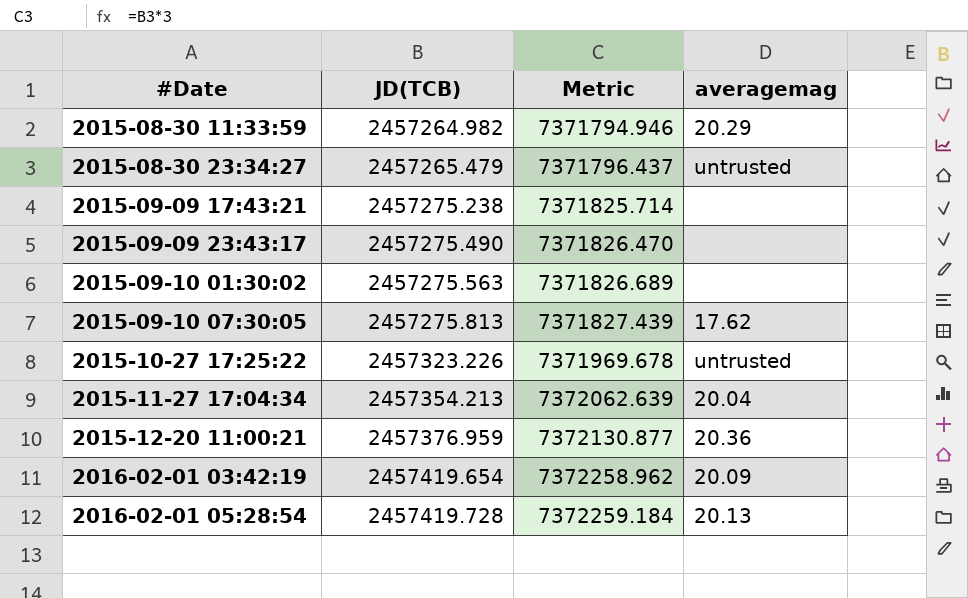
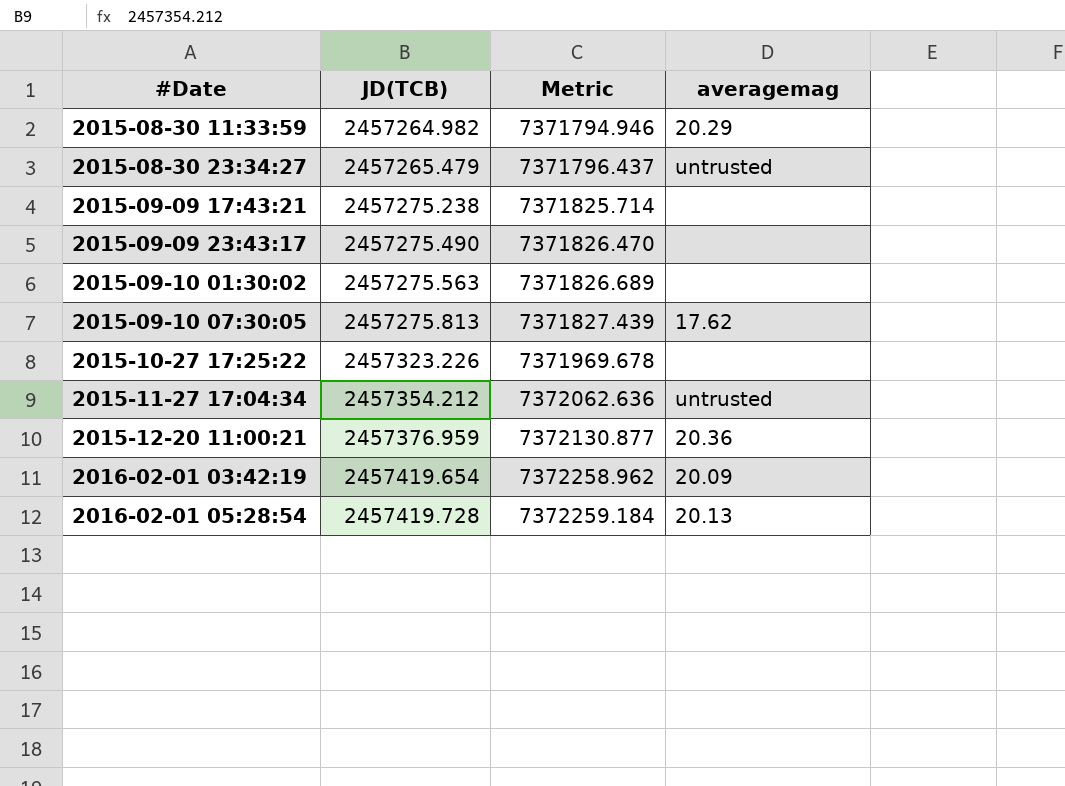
2015-10-27 17:25:22 | averagemag: untrusted -> none
2015-11-27 17:04:34 | JD(TCB): 2457354.213 -> 2457354.212
2015-11-27 17:04:34 | Metric: 7372062.639 -> 7372062.636
2015-11-27 17:04:34 | averagemag: 20.04 -> untrusted

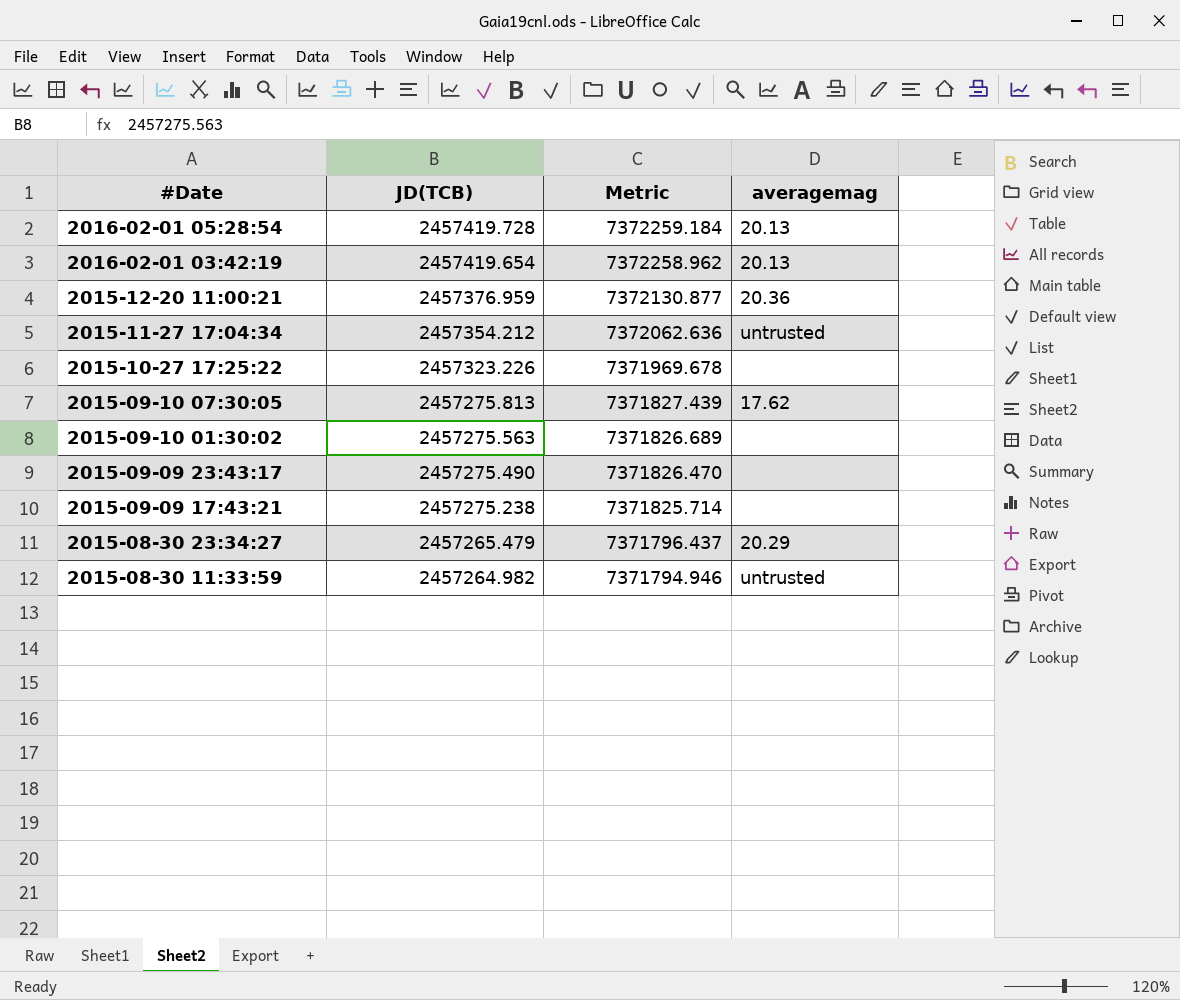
row order: #Date ascending -> #Date descending
2016-02-01 03:42:19 | averagemag: 20.09 -> 20.13
2015-08-30 23:34:27 | averagemag: untrusted -> 20.29
2015-08-30 11:33:59 | averagemag: 20.29 -> untrusted

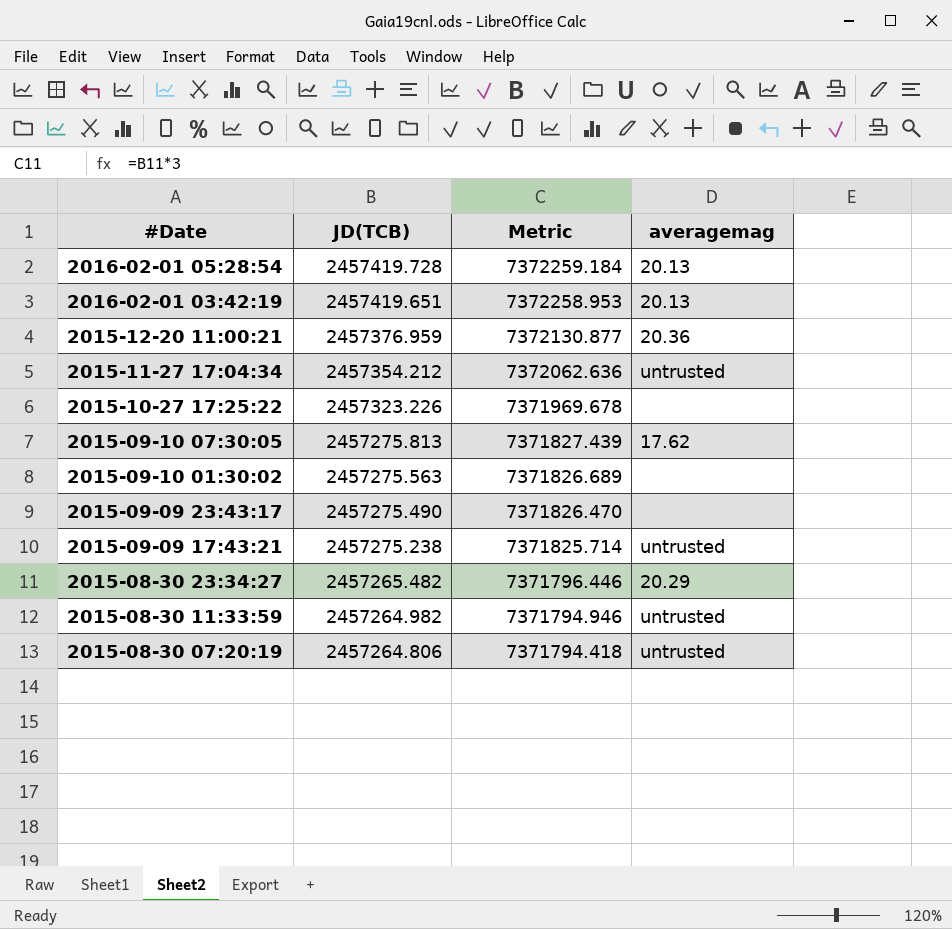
2016-02-01 03:42:19 | JD(TCB): 2457419.654 -> 2457419.651
2016-02-01 03:42:19 | Metric: 7372258.962 -> 7372258.953
2015-09-09 17:43:21 | averagemag: none -> untrusted
2015-08-30 23:34:27 | JD(TCB): 2457265.479 -> 2457265.482
2015-08-30 23:34:27 | Metric: 7371796.437 -> 7371796.446
row 2015-08-30 07:20:19: none -> 2457264.806 | 7371794.418 | untrusted

